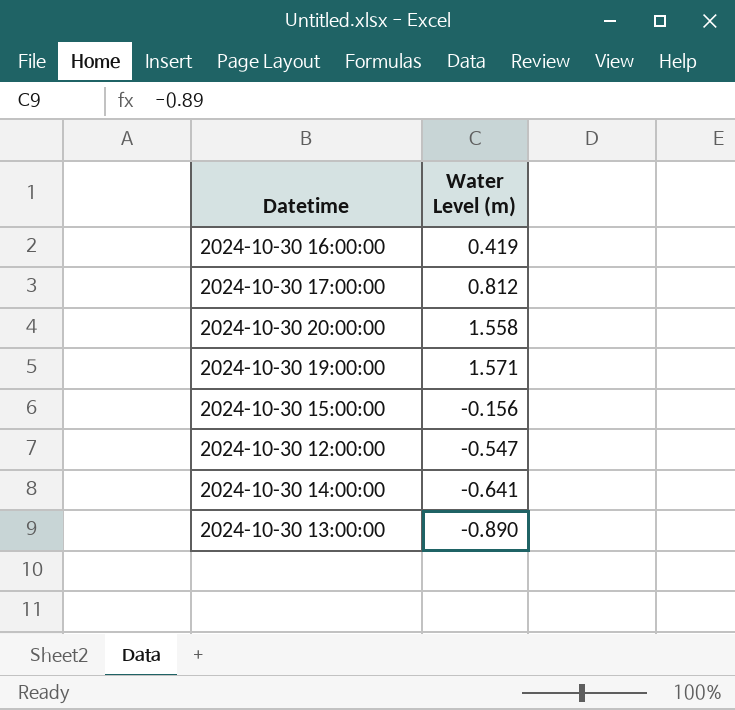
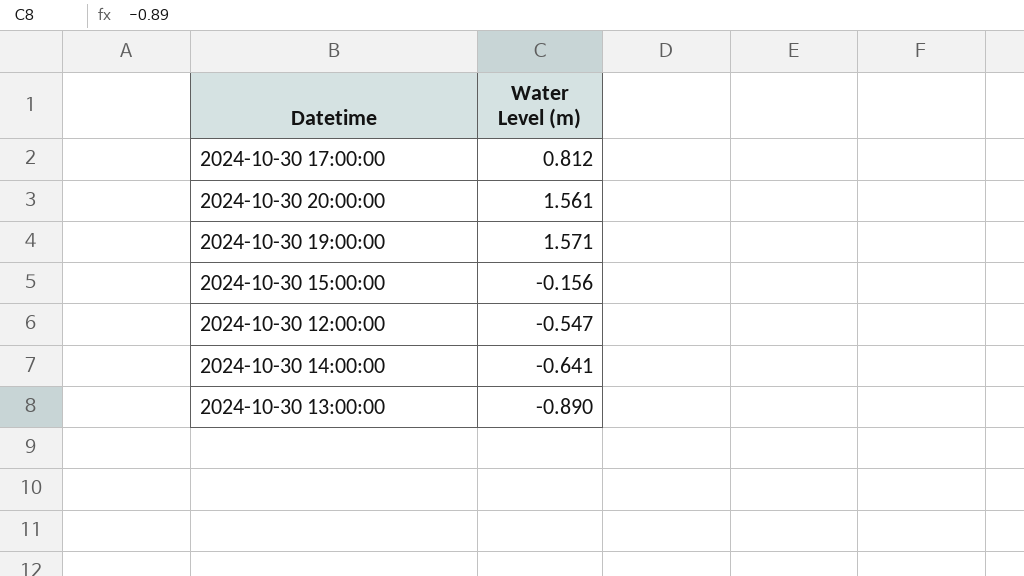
row 2024-10-30 16:00:00: 0.419 -> none
2024-10-30 20:00:00 | Water Level (m): 1.558 -> 1.561

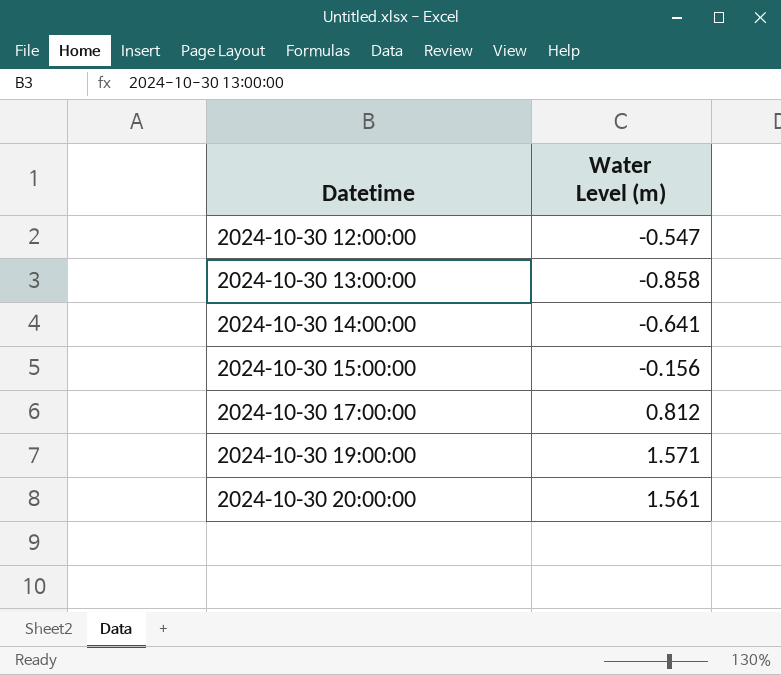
row order: none -> Datetime ascending
2024-10-30 13:00:00 | Water Level (m): -0.890 -> -0.858

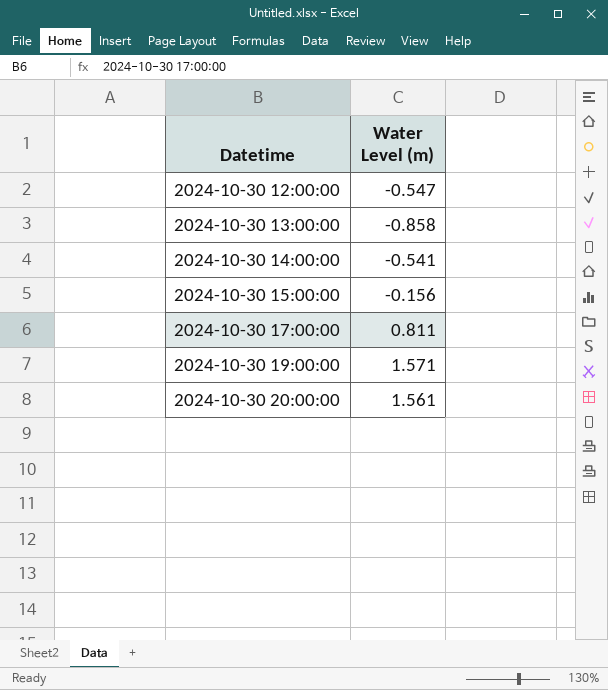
2024-10-30 14:00:00 | Water Level (m): -0.641 -> -0.541
2024-10-30 17:00:00 | Water Level (m): 0.812 -> 0.811

